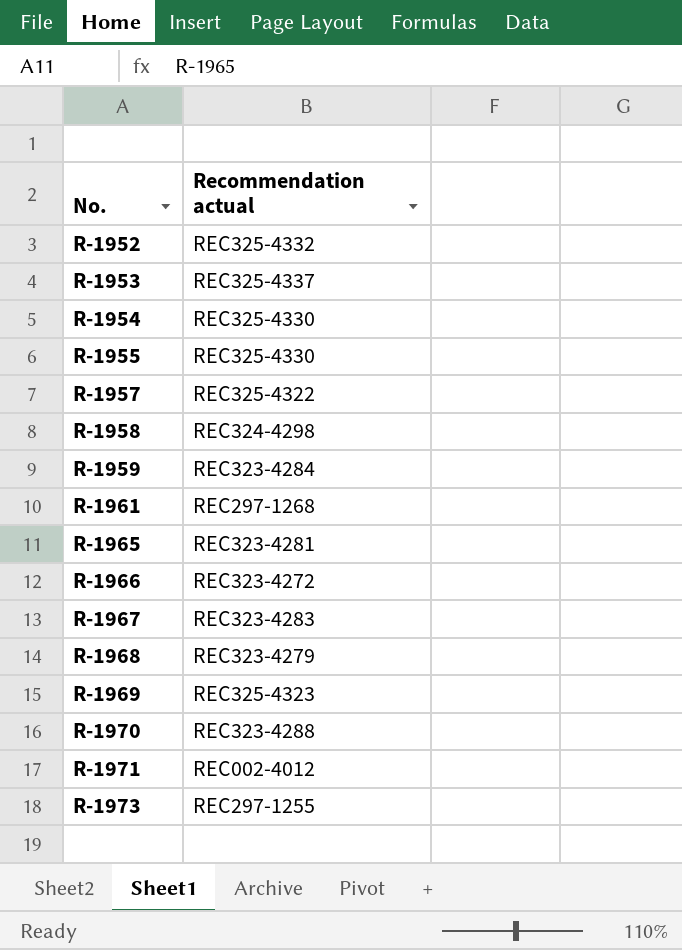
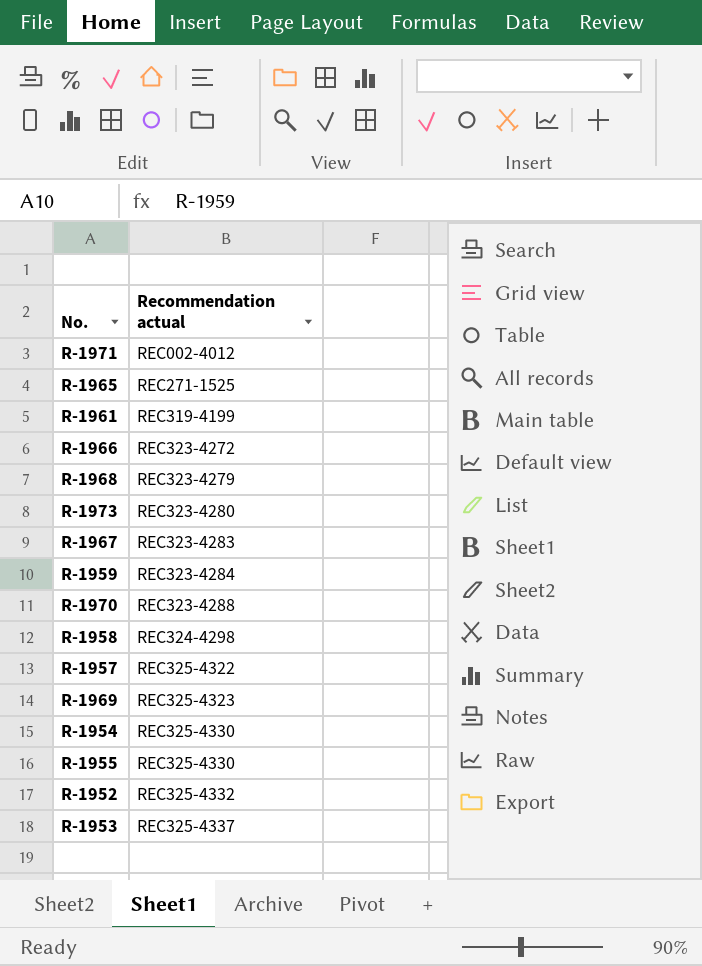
row order: No. ascending -> Recommendation actual ascending
R-1965 | Recommendation actual: REC323-4281 -> REC271-1525
R-1961 | Recommendation actual: REC297-1268 -> REC319-4199
R-1973 | Recommendation actual: REC297-1255 -> REC323-4280

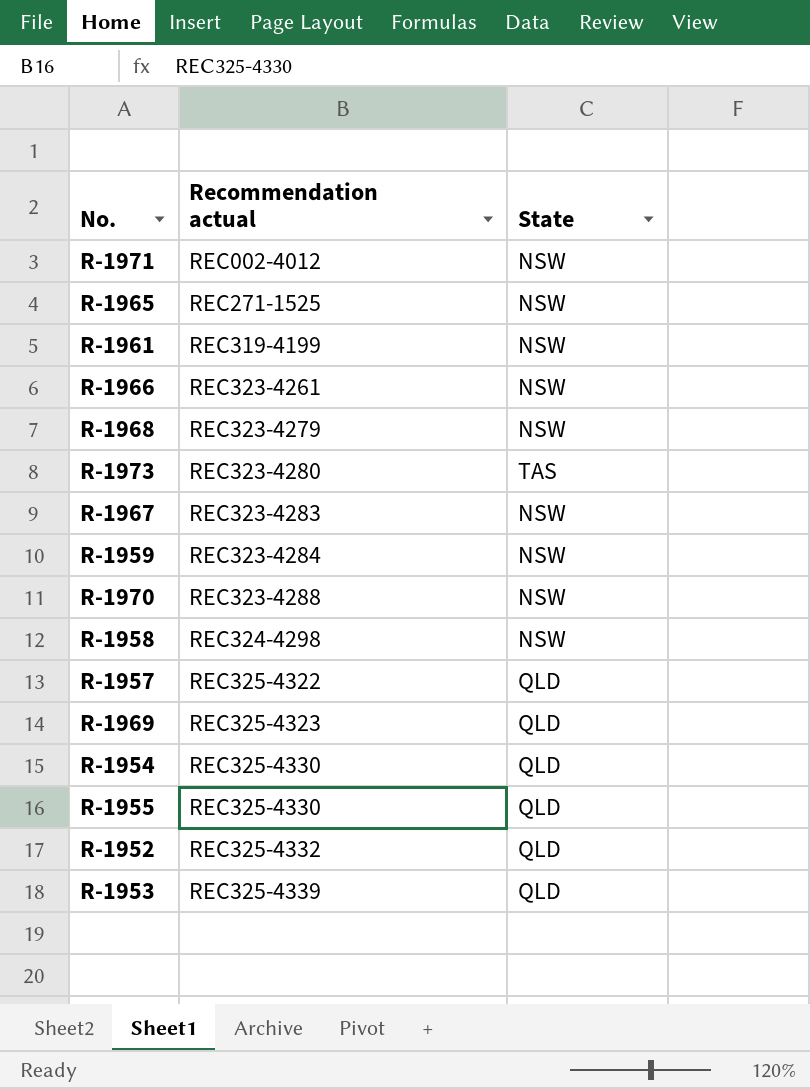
column State | position: none -> 3
R-1966 | Recommendation actual: REC323-4272 -> REC323-4261
R-1953 | Recommendation actual: REC325-4337 -> REC325-4339

